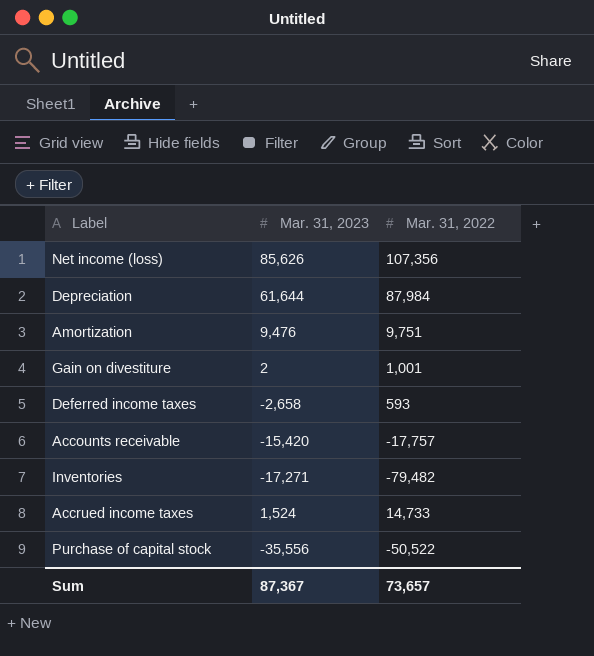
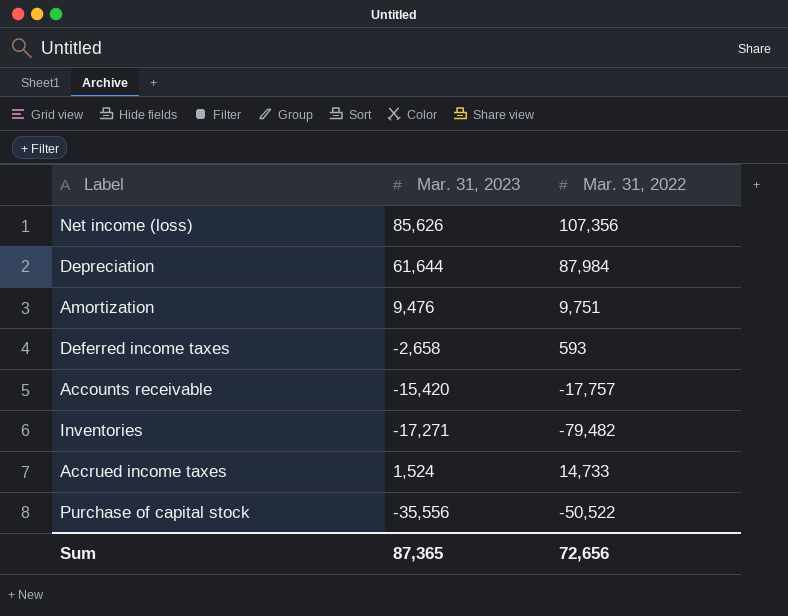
row Gain on divestiture: 2 | 1,001 -> none
Sum | Mar. 31, 2023: 87,367 -> 87,365
Sum | Mar. 31, 2022: 73,657 -> 72,656

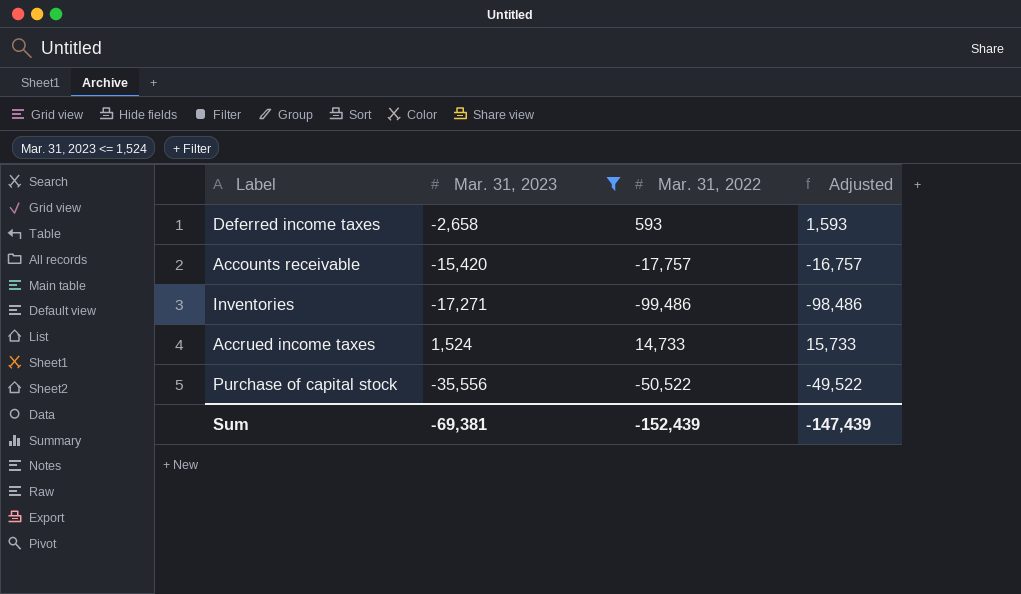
filter: none -> Mar. 31, 2023 <= 1,524
column Adjusted | formula: none -> [Mar. 31, 2022] + 1000
Inventories | Mar. 31, 2022: -79,482 -> -99,486
Sum | Mar. 31, 2023: 87,365 -> -69,381
Sum | Mar. 31, 2022: 72,656 -> -152,439

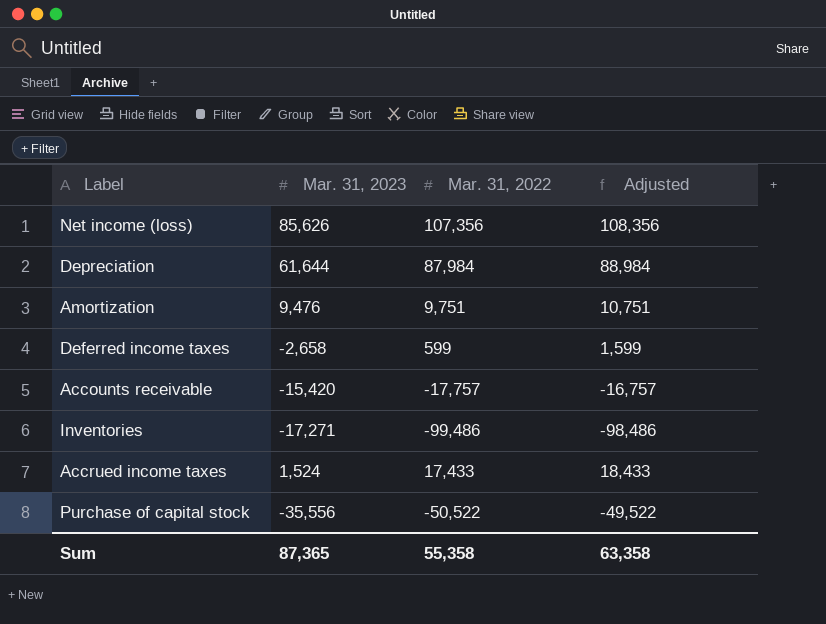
filter: Mar. 31, 2023 <= 1,524 -> none
Deferred income taxes | Mar. 31, 2022: 593 -> 599
Deferred income taxes | Adjusted: 1,593 -> 1,599
Accrued income taxes | Mar. 31, 2022: 14,733 -> 17,433
Accrued income taxes | Adjusted: 15,733 -> 18,433
Sum | Mar. 31, 2023: -69,381 -> 87,365
Sum | Mar. 31, 2022: -152,439 -> 55,358
Sum | Adjusted: -147,439 -> 63,358

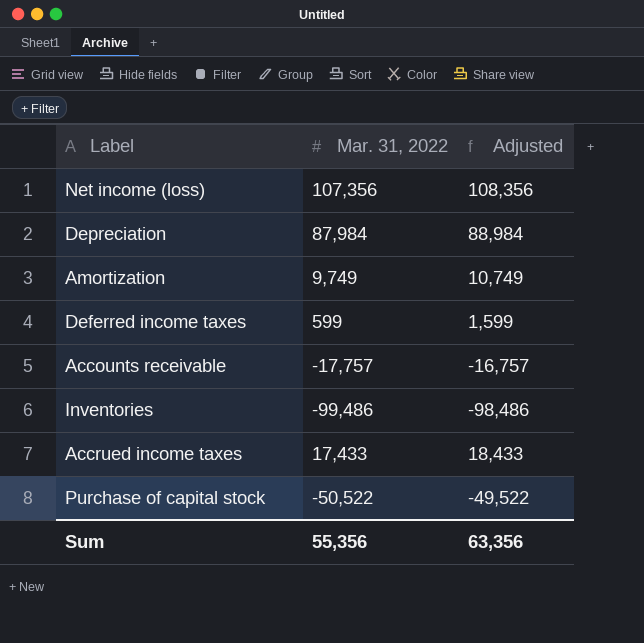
column Mar. 31, 2023 | position: 2 -> none
Amortization | Mar. 31, 2022: 9,751 -> 9,749
Amortization | Adjusted: 10,751 -> 10,749
Sum | Mar. 31, 2022: 55,358 -> 55,356
Sum | Adjusted: 63,358 -> 63,356

